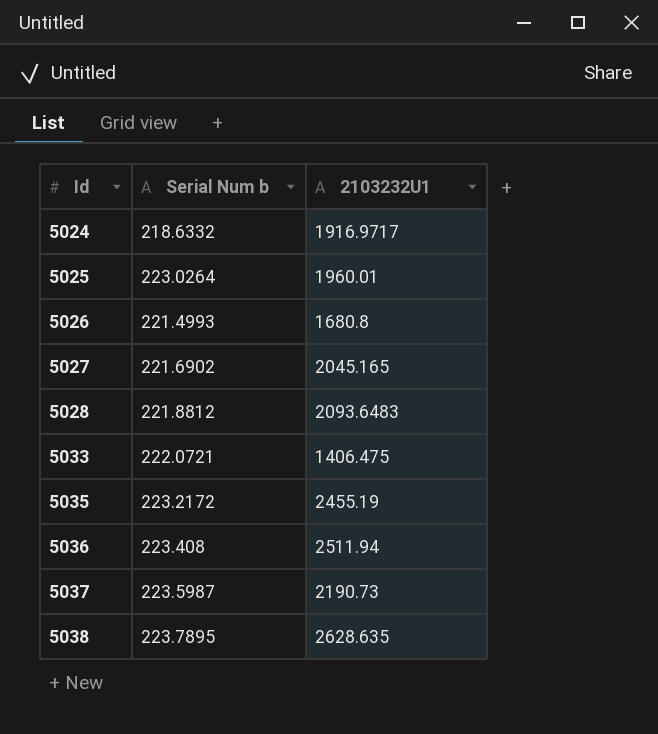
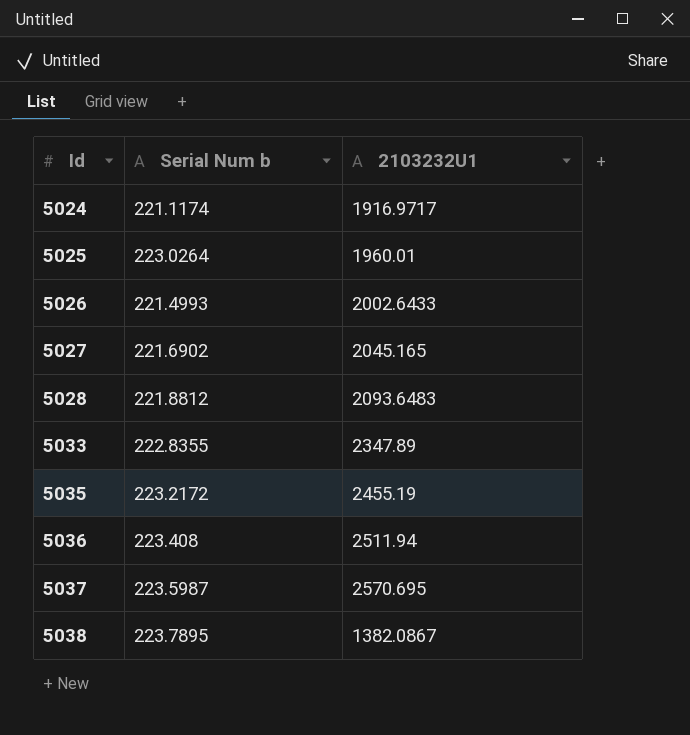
5024 | Serial Num b: 218.6332 -> 221.1174
5026 | 2103232U1: 1680.8 -> 2002.6433
5033 | Serial Num b: 222.0721 -> 222.8355
5033 | 2103232U1: 1406.475 -> 2347.89
5037 | 2103232U1: 2190.73 -> 2570.695
5038 | 2103232U1: 2628.635 -> 1382.0867

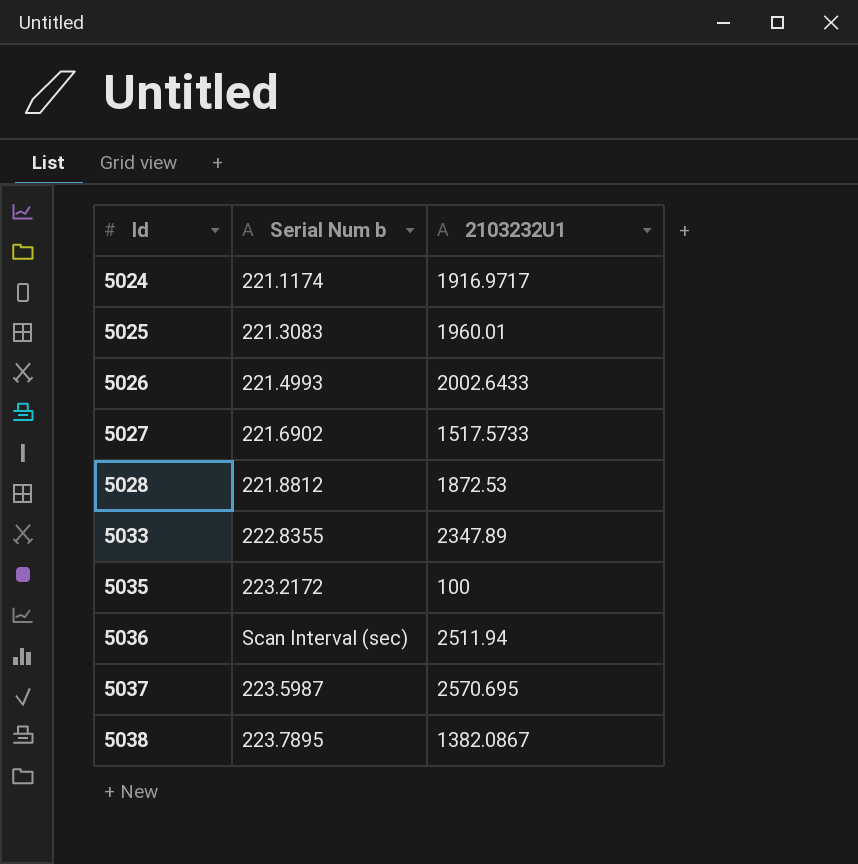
5025 | Serial Num b: 223.0264 -> 221.3083
5027 | 2103232U1: 2045.165 -> 1517.5733
5028 | 2103232U1: 2093.6483 -> 1872.53
5035 | 2103232U1: 2455.19 -> 100
5036 | Serial Num b: 223.408 -> Scan Interval (sec)

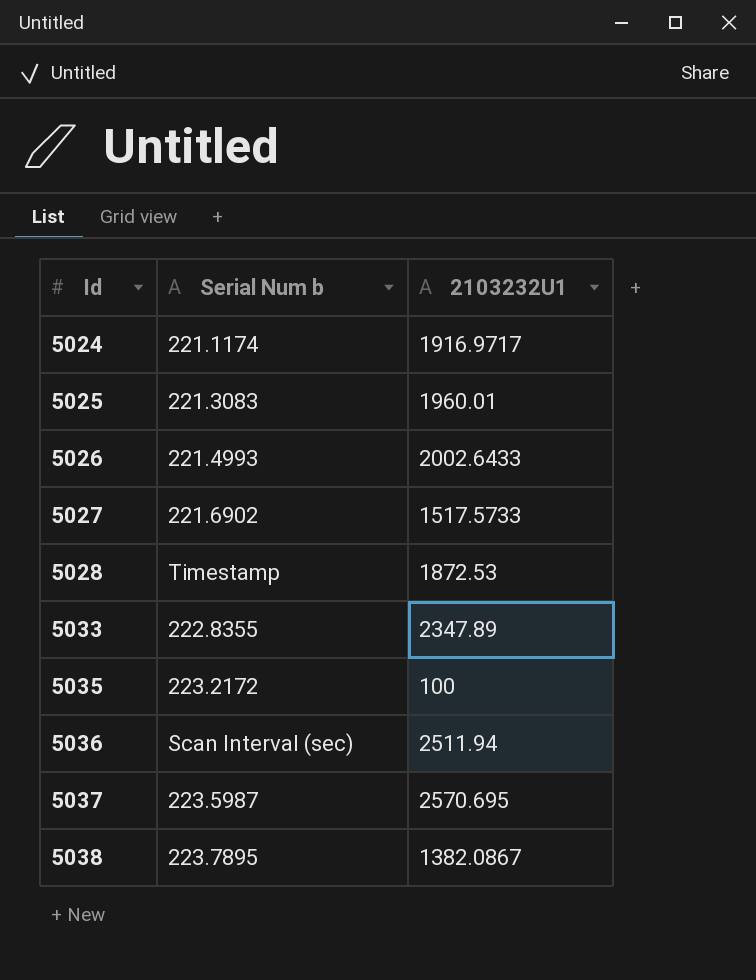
5028 | Serial Num b: 221.8812 -> Timestamp

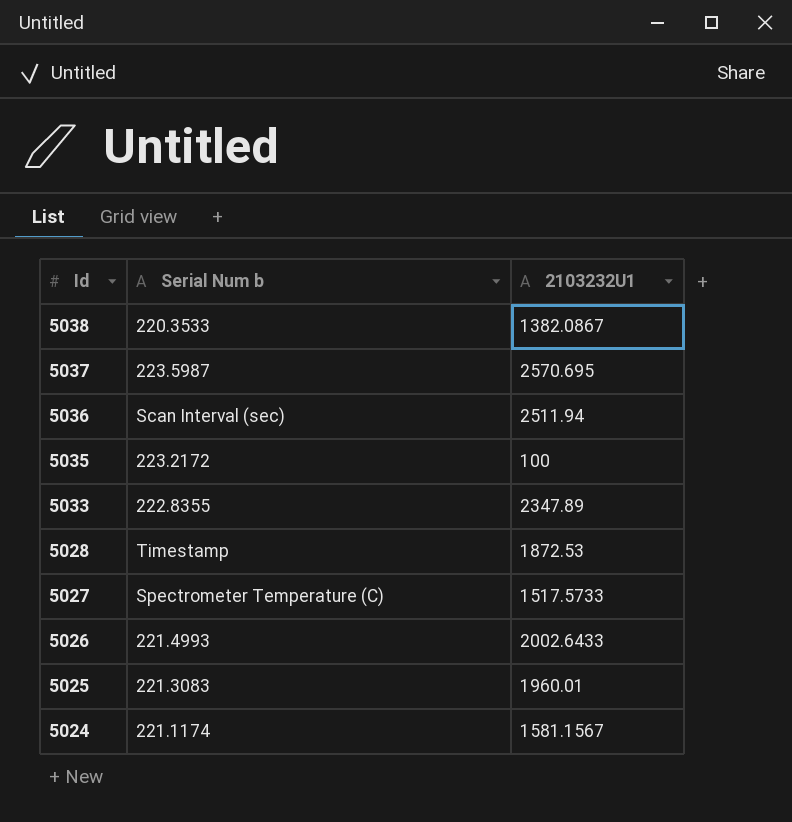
row order: Id ascending -> Id descending
5038 | Serial Num b: 223.7895 -> 220.3533
5027 | Serial Num b: 221.6902 -> Spectrometer Temperature (C)
5024 | 2103232U1: 1916.9717 -> 1581.1567

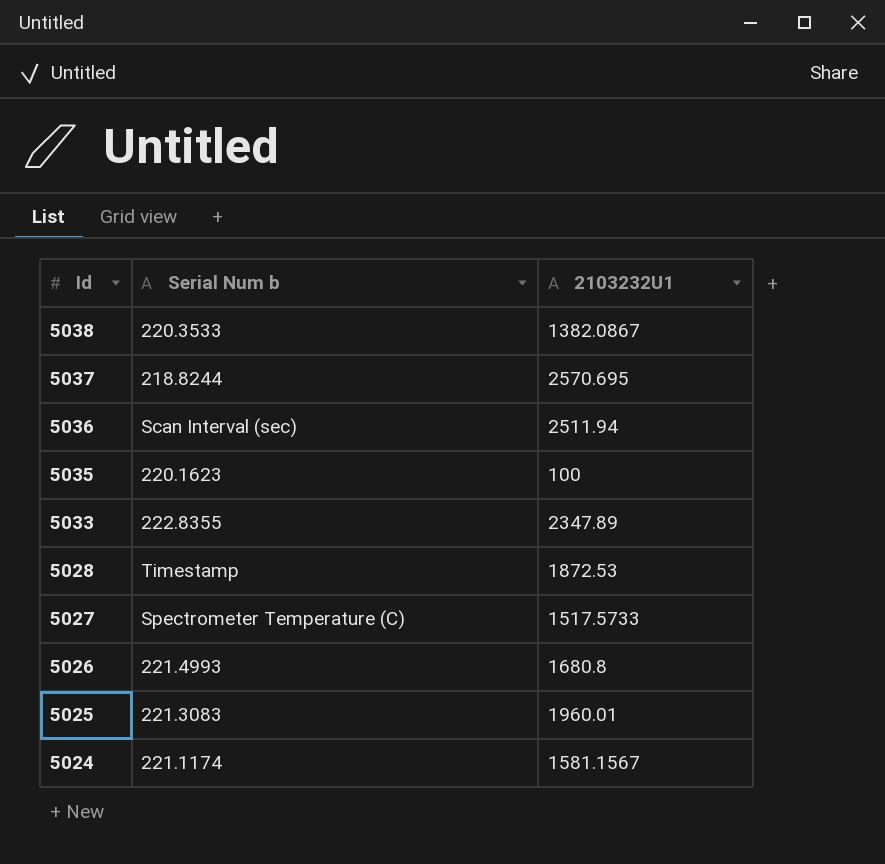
5037 | Serial Num b: 223.5987 -> 218.8244
5035 | Serial Num b: 223.2172 -> 220.1623
5026 | 2103232U1: 2002.6433 -> 1680.8

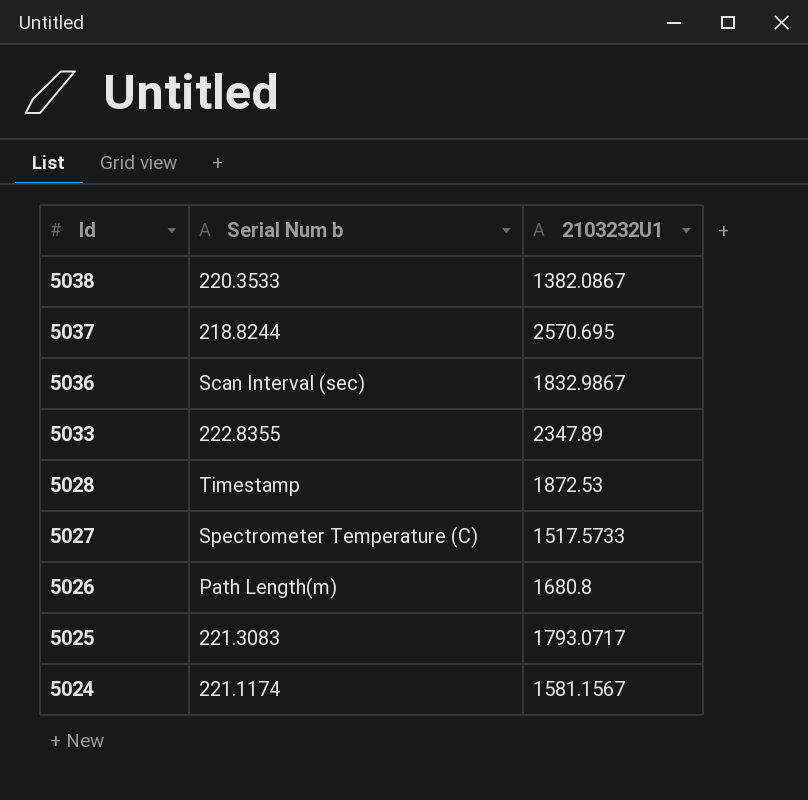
row 5035: 220.1623 | 100 -> none
5036 | 2103232U1: 2511.94 -> 1832.9867
5026 | Serial Num b: 221.4993 -> Path Length(m)
5025 | 2103232U1: 1960.01 -> 1793.0717

